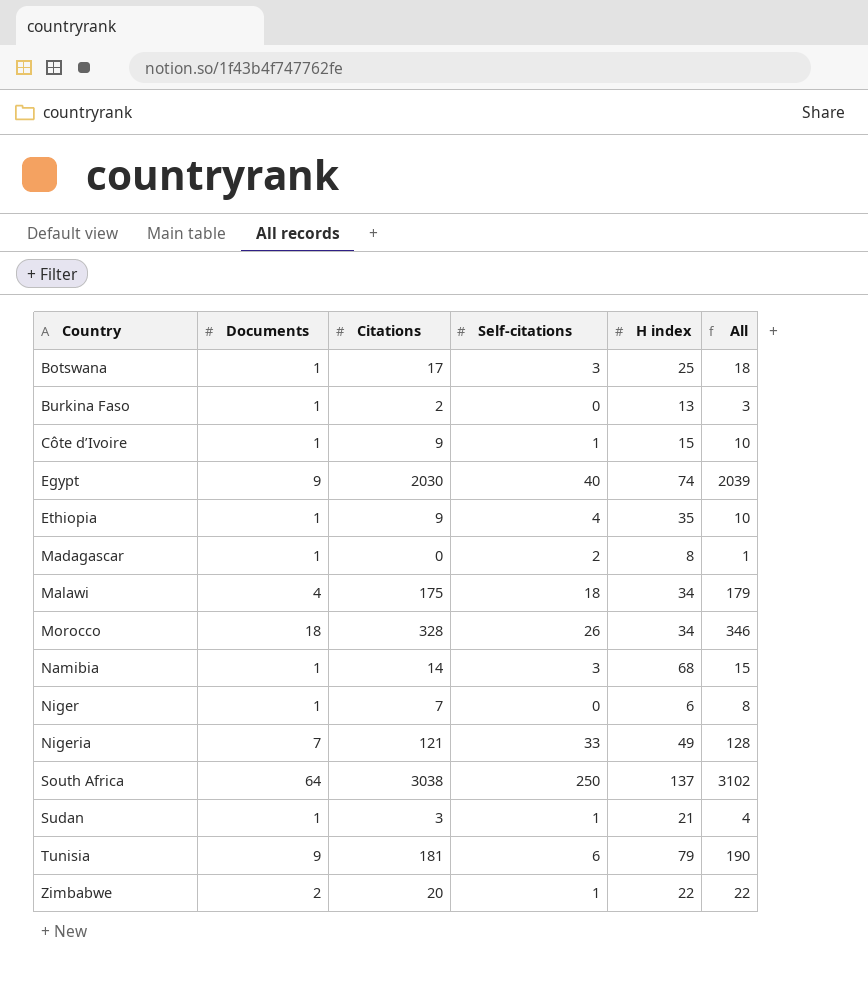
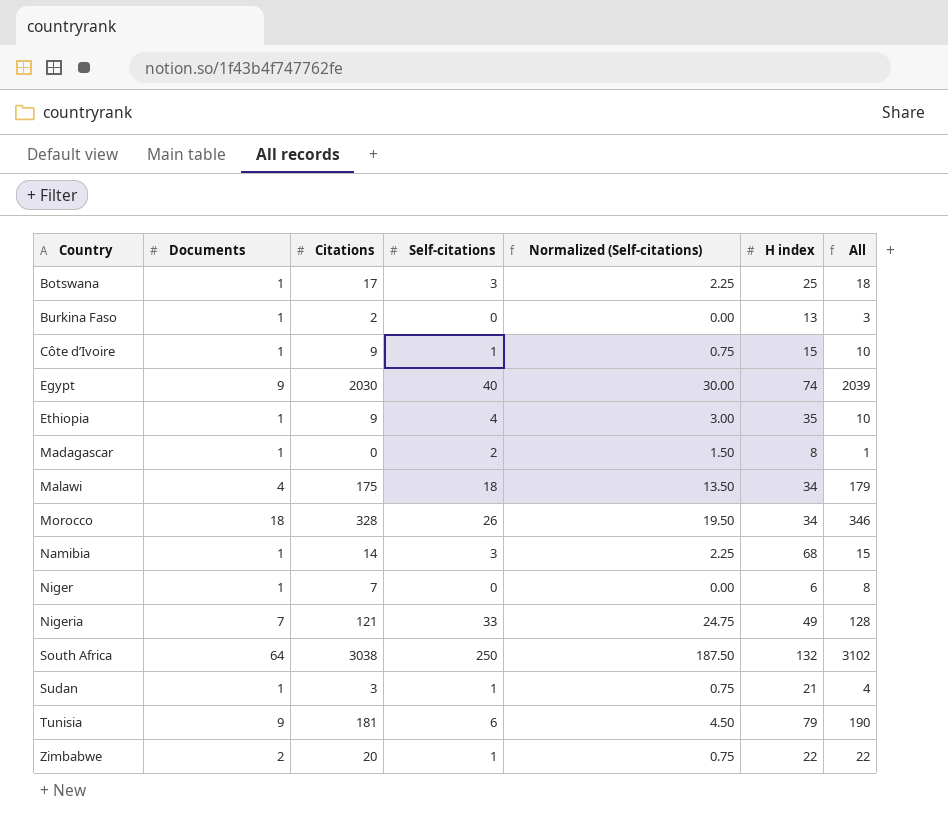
column Normalized (Self-citations) | formula: none -> [Self-citations] * 0.75
South Africa | H index: 137 -> 132

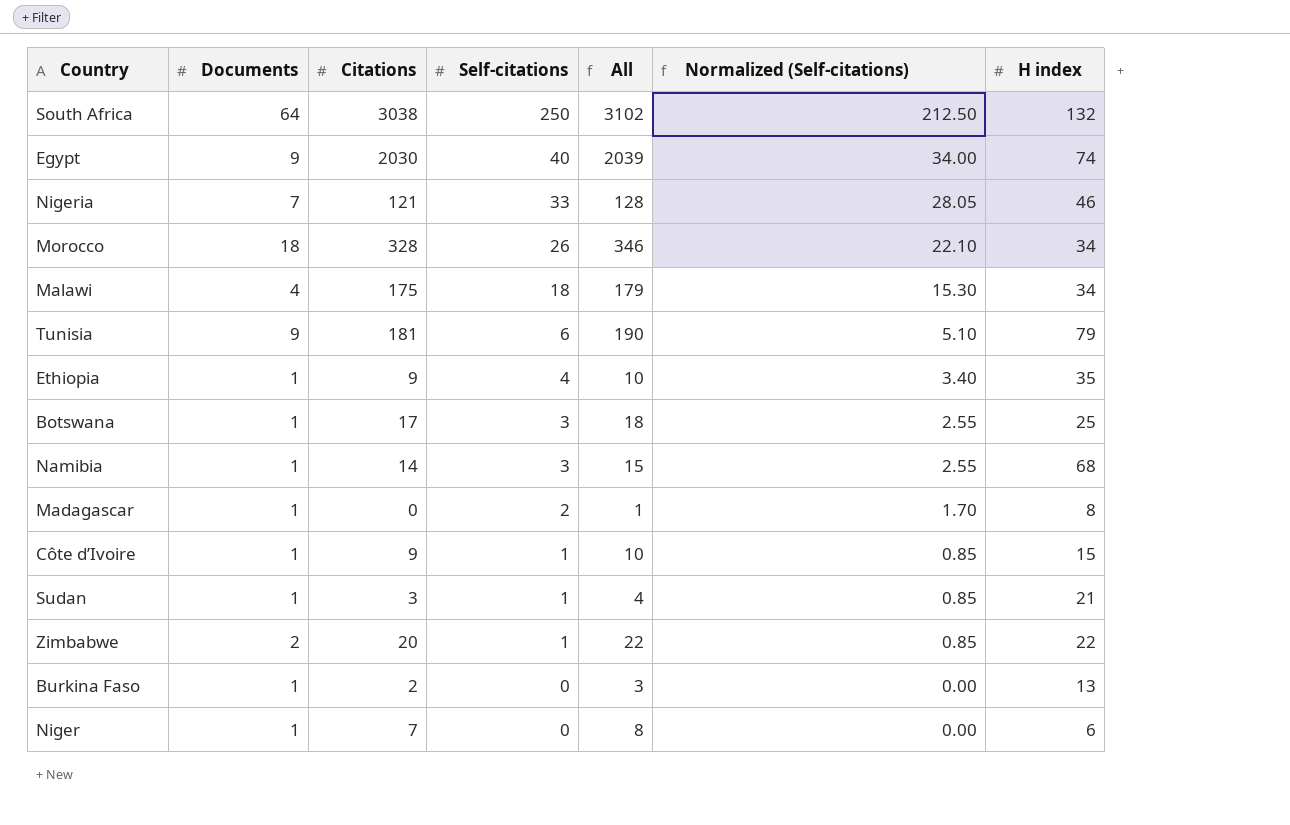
row order: Country ascending -> Self-citations descending
column All | position: 7 -> 5
column Normalized (Self-citations) | formula: [Self-citations] * 0.75 -> [Self-citations] * 0.85
Nigeria | H index: 49 -> 46

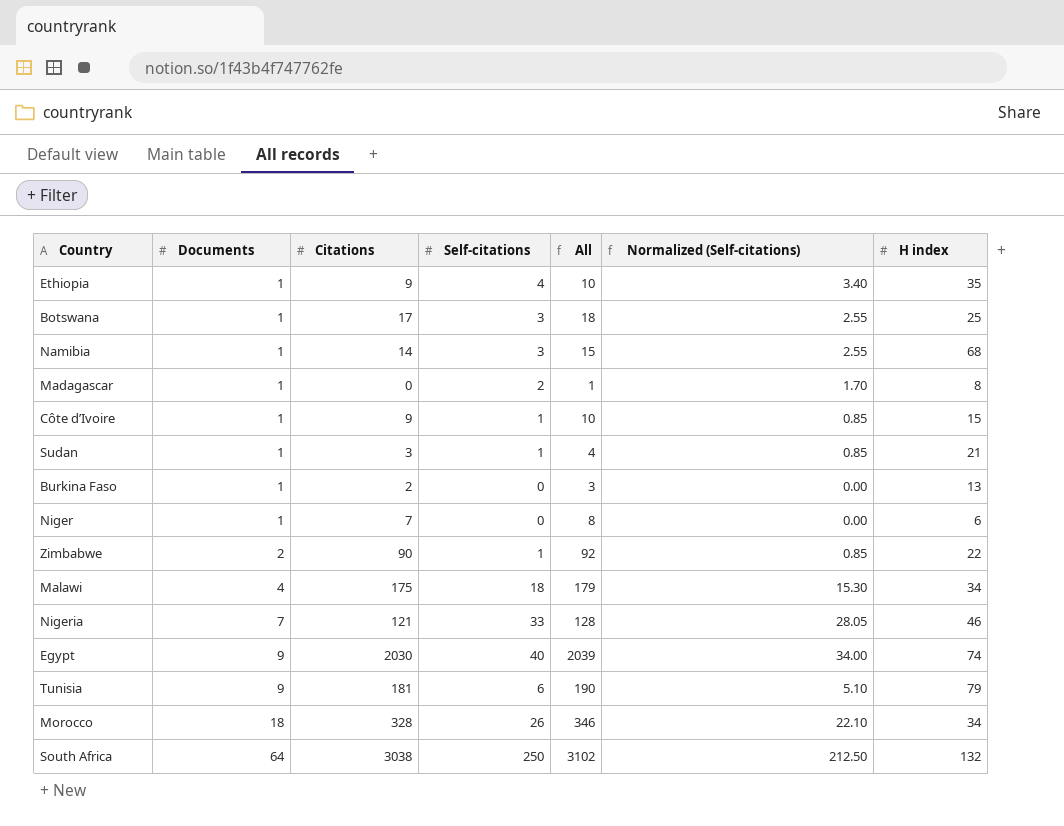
row order: Self-citations descending -> Documents ascending
Zimbabwe | Citations: 20 -> 90
Zimbabwe | All: 22 -> 92

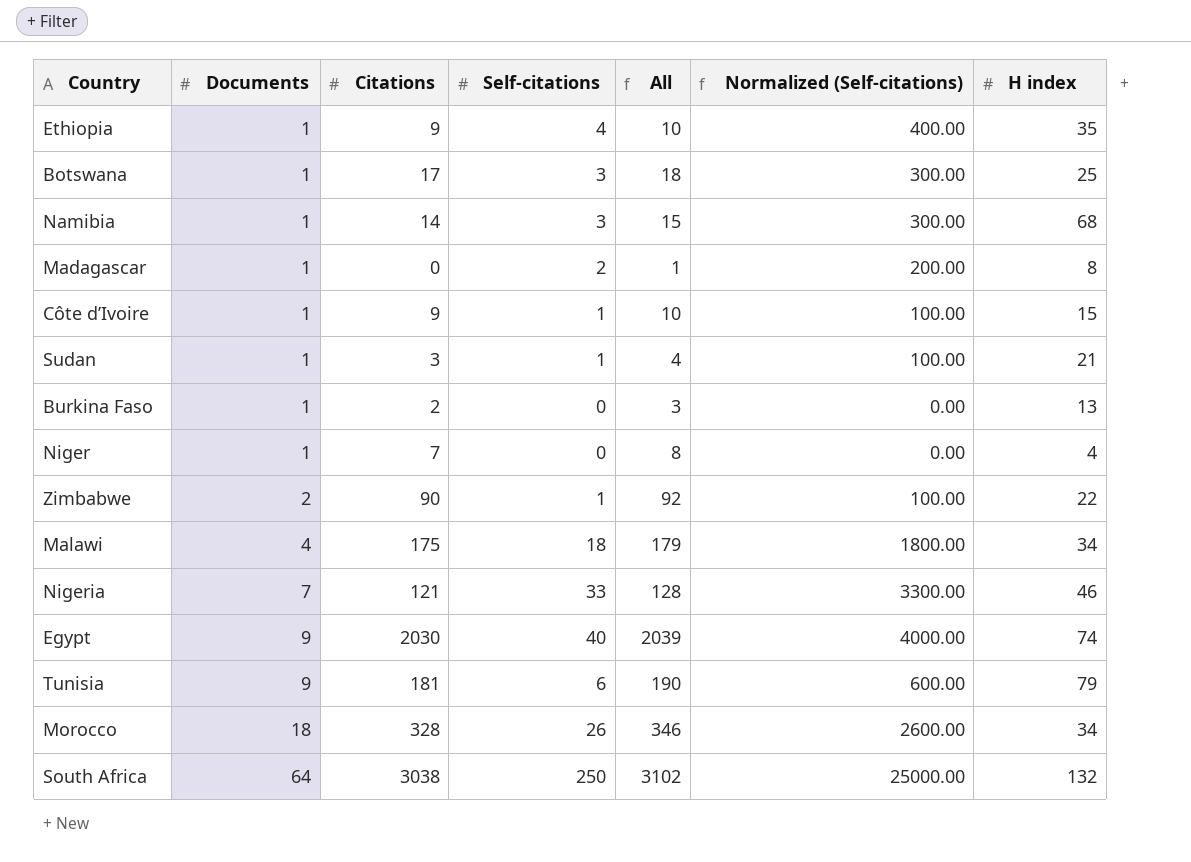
column Normalized (Self-citations) | formula: [Self-citations] * 0.85 -> [Self-citations] * 100
Niger | H index: 6 -> 4

